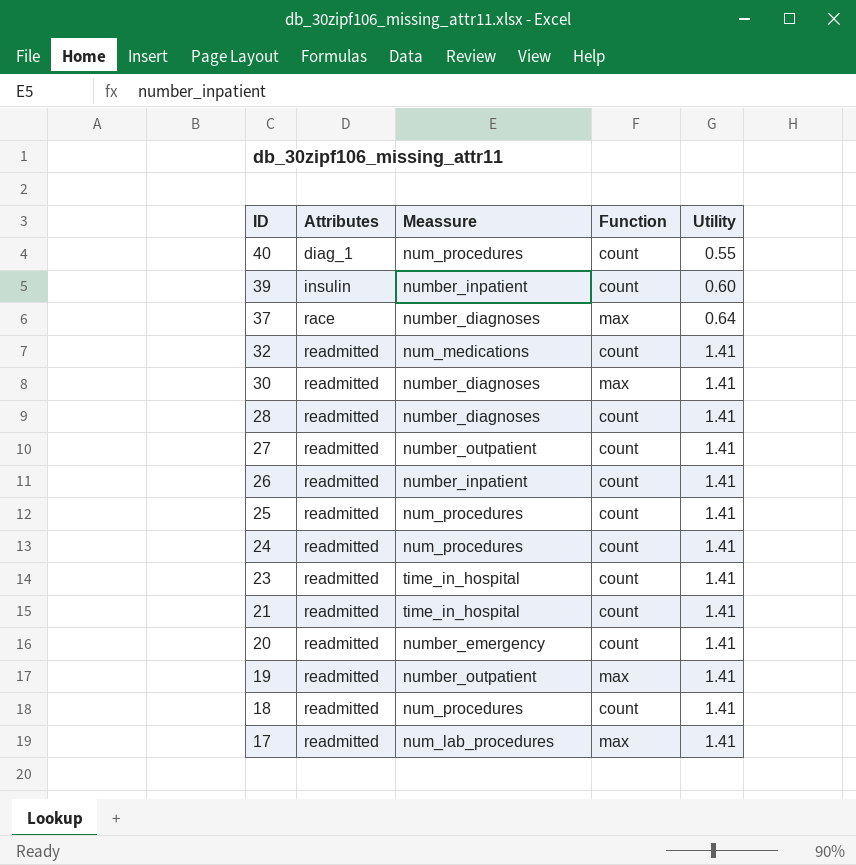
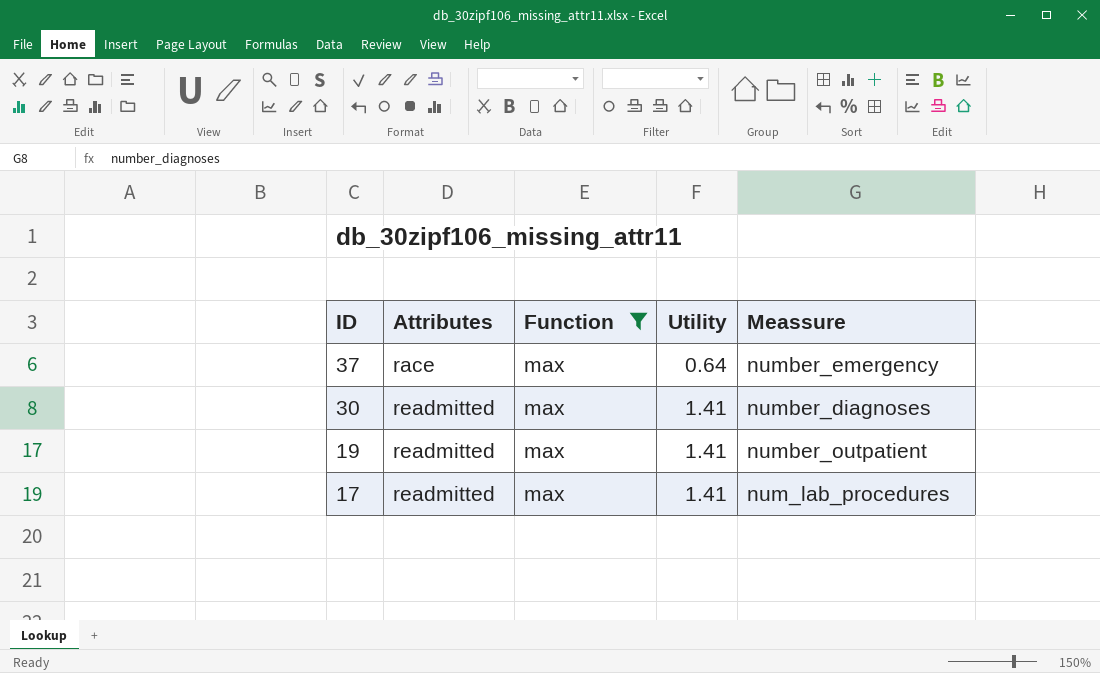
filter: none -> Function = max
column Meassure | position: 3 -> 5
37 | Meassure: number_diagnoses -> number_emergency

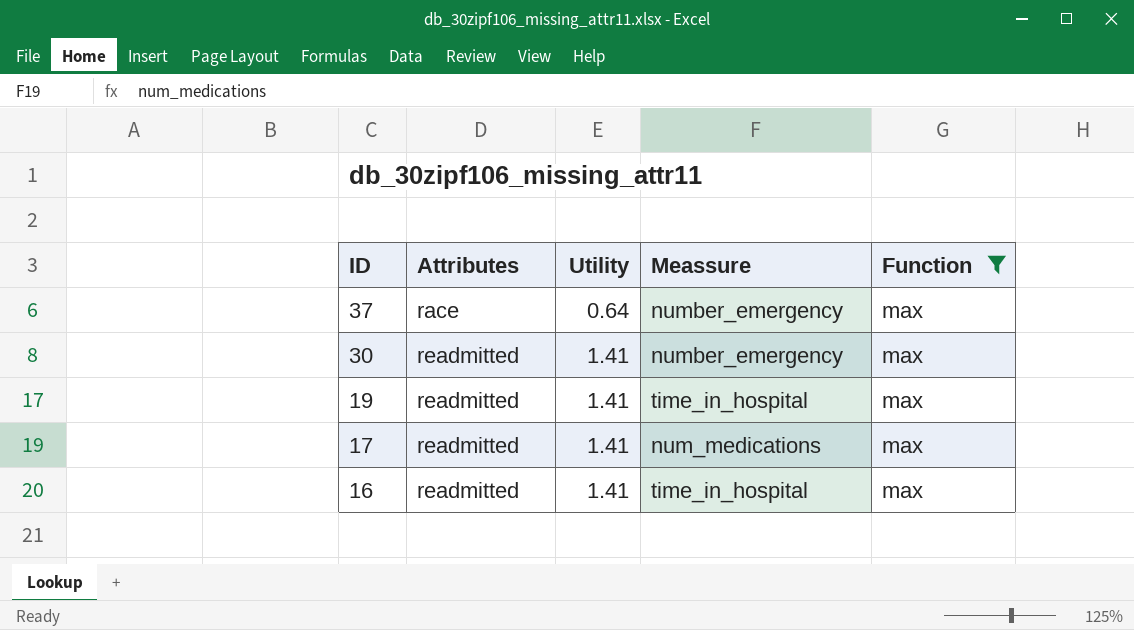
column Function | position: 3 -> 5
30 | Meassure: number_diagnoses -> number_emergency
19 | Meassure: number_outpatient -> time_in_hospital
17 | Meassure: num_lab_procedures -> num_medications
row 16: none -> readmitted | 1.41 | time_in_hospital | max

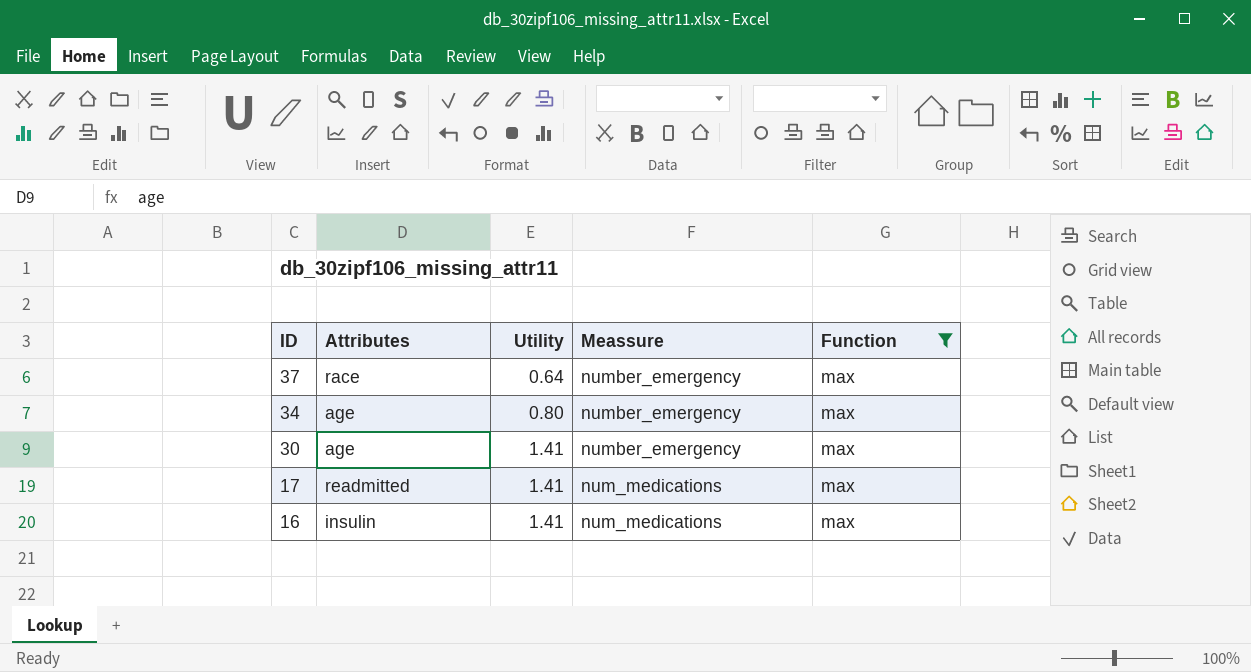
row 19: readmitted | 1.41 | time_in_hospital | max -> none
row 34: none -> age | 0.80 | number_emergency | max
30 | Attributes: readmitted -> age
16 | Attributes: readmitted -> insulin
16 | Meassure: time_in_hospital -> num_medications

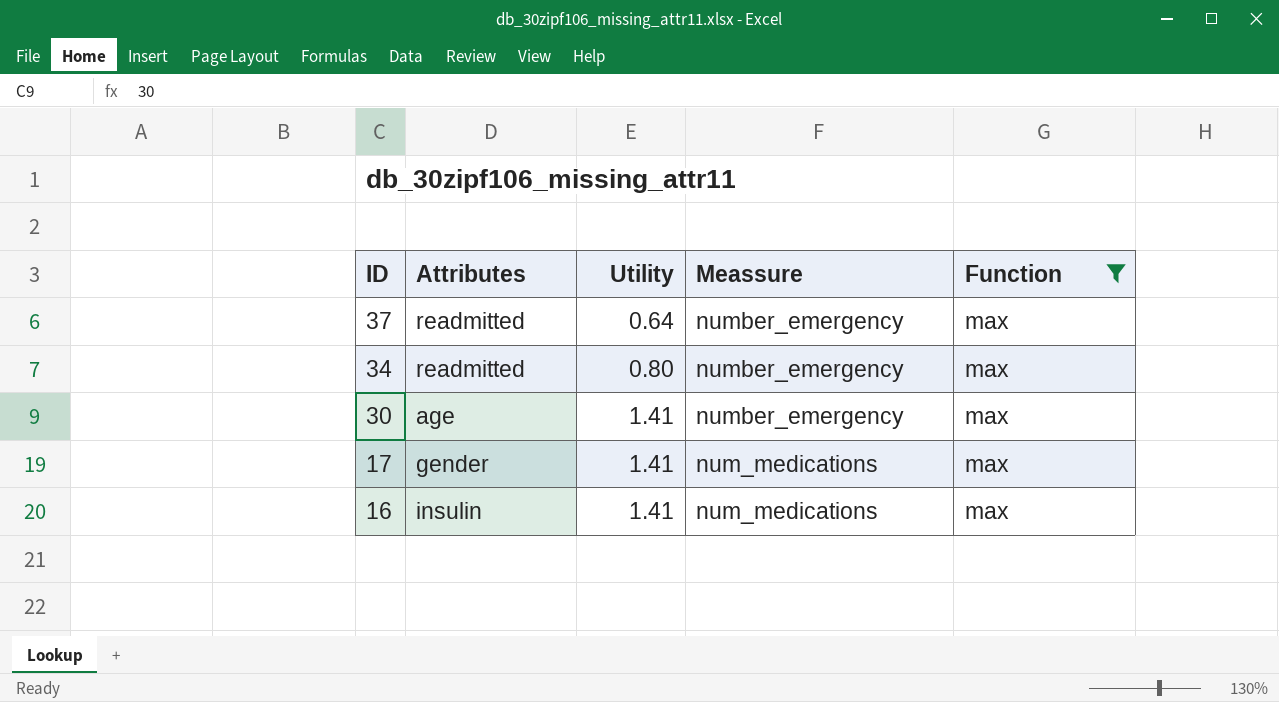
37 | Attributes: race -> readmitted
34 | Attributes: age -> readmitted
17 | Attributes: readmitted -> gender

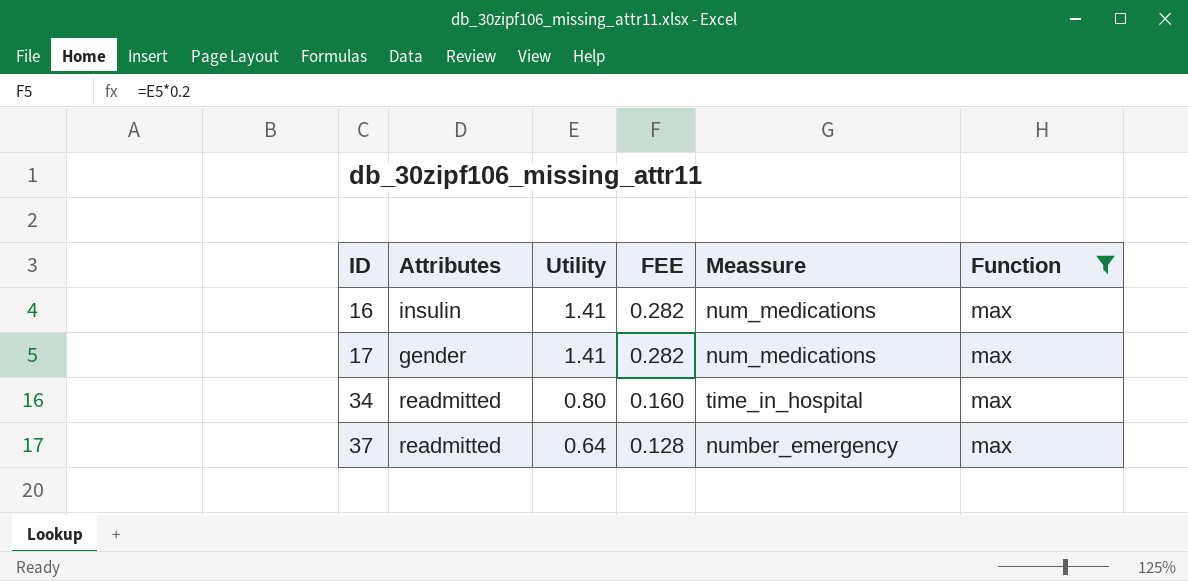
row order: ID descending -> ID ascending
column FEE | formula: none -> [Utility] * 0.2
row 30: age | 1.41 | number_emergency | max -> none
34 | Meassure: number_emergency -> time_in_hospital

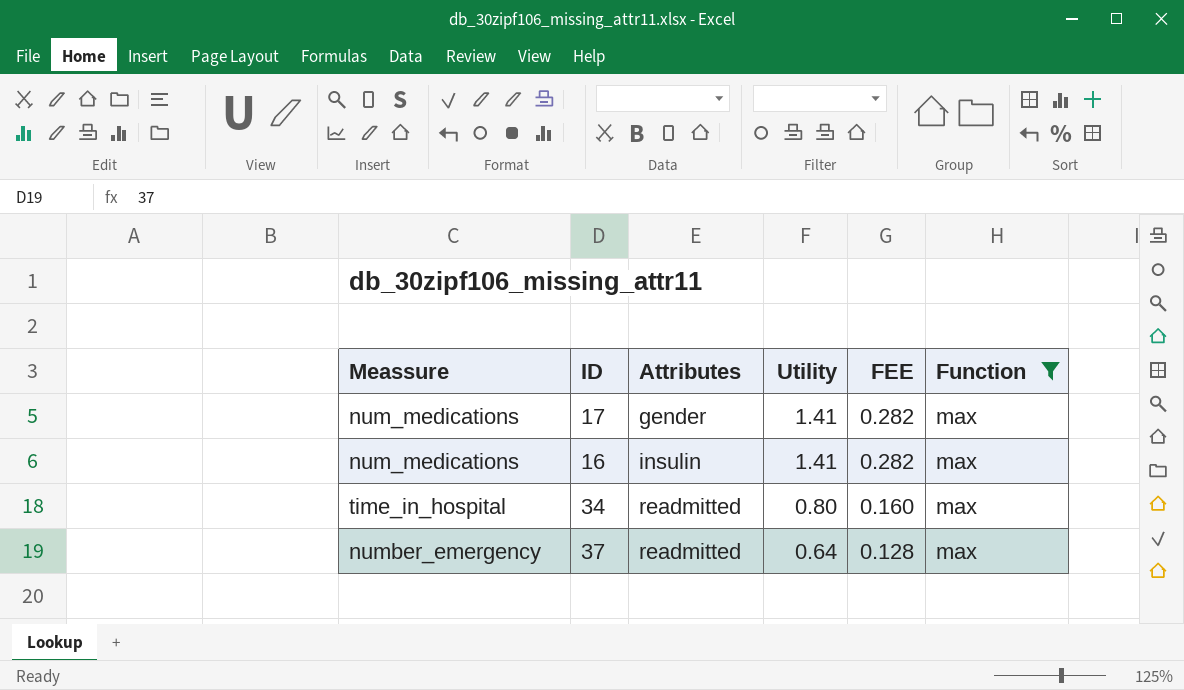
row order: ID ascending -> Attributes ascending
column Meassure | position: 5 -> 1

